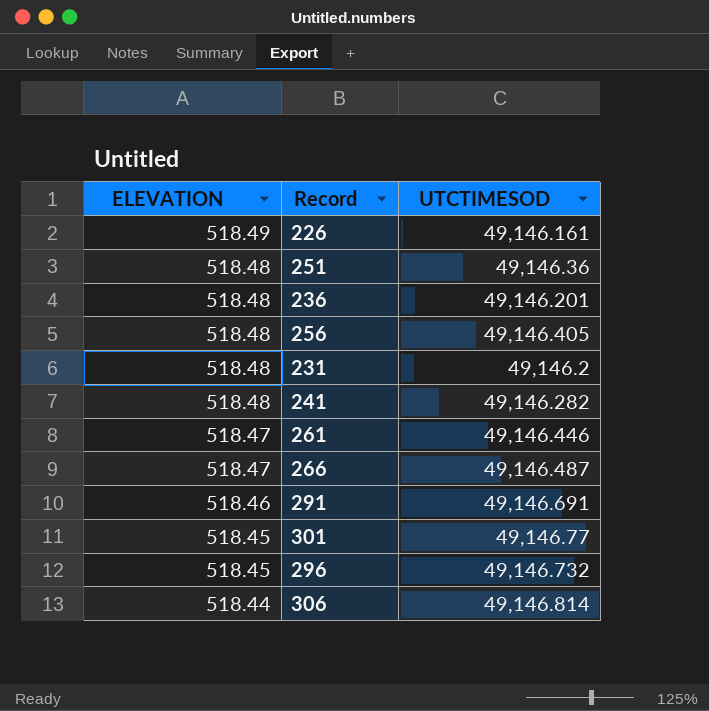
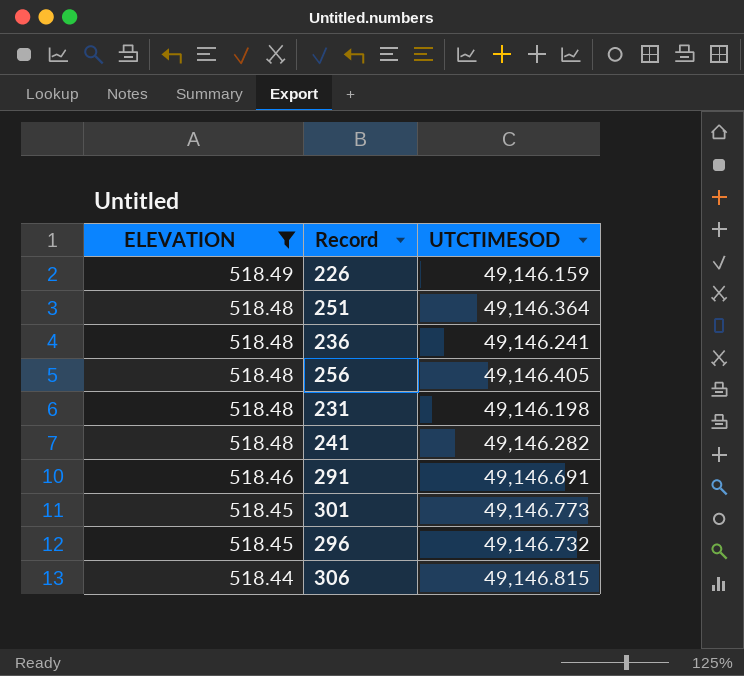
filter: none -> ELEVATION != 518.47
226 | UTCTIMESOD: 49,146.161 -> 49,146.159
251 | UTCTIMESOD: 49,146.36 -> 49,146.364
236 | UTCTIMESOD: 49,146.201 -> 49,146.241
231 | UTCTIMESOD: 49,146.2 -> 49,146.198
301 | UTCTIMESOD: 49,146.77 -> 49,146.773
306 | UTCTIMESOD: 49,146.814 -> 49,146.815

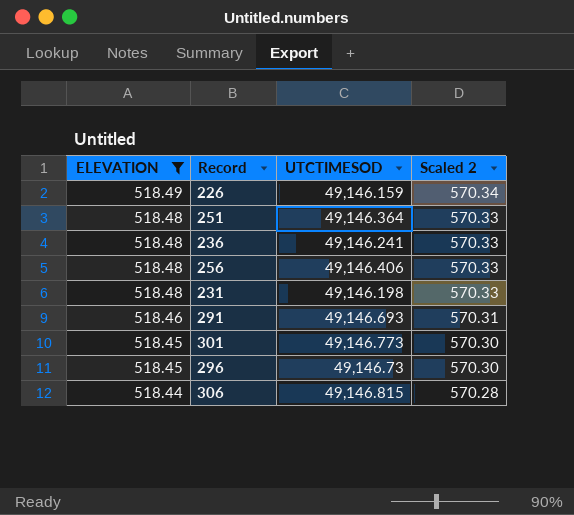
column Scaled 2 | formula: none -> [ELEVATION] * 1.1
row 241: 518.48 | 49,146.282 -> none
256 | UTCTIMESOD: 49,146.405 -> 49,146.406
291 | UTCTIMESOD: 49,146.691 -> 49,146.693
296 | UTCTIMESOD: 49,146.732 -> 49,146.73

